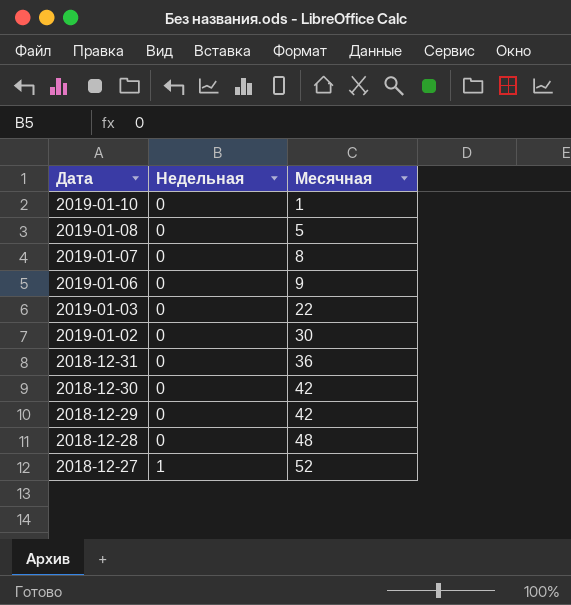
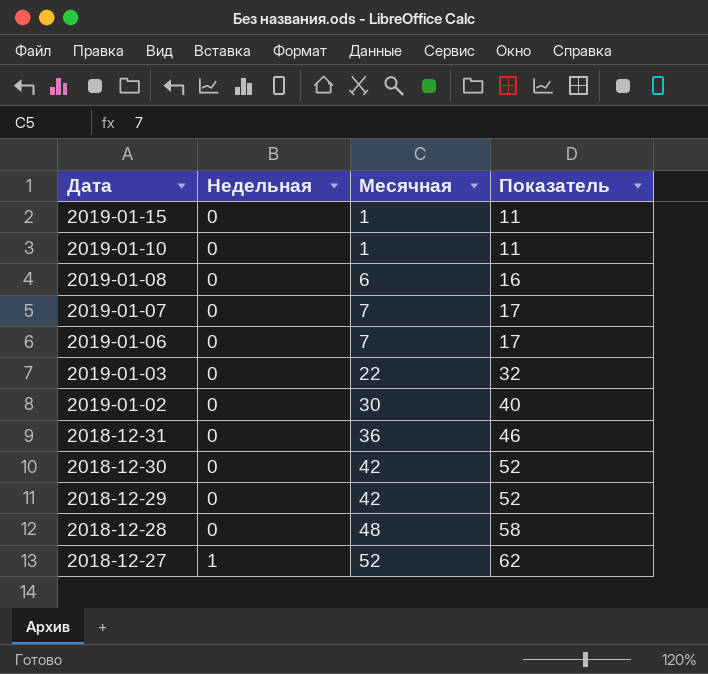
column Показатель | formula: none -> [Месячная] + 10
row 2019-01-15: none -> 0 | 1 | 11
2019-01-08 | Месячная: 5 -> 6
2019-01-07 | Месячная: 8 -> 7
2019-01-06 | Месячная: 9 -> 7

